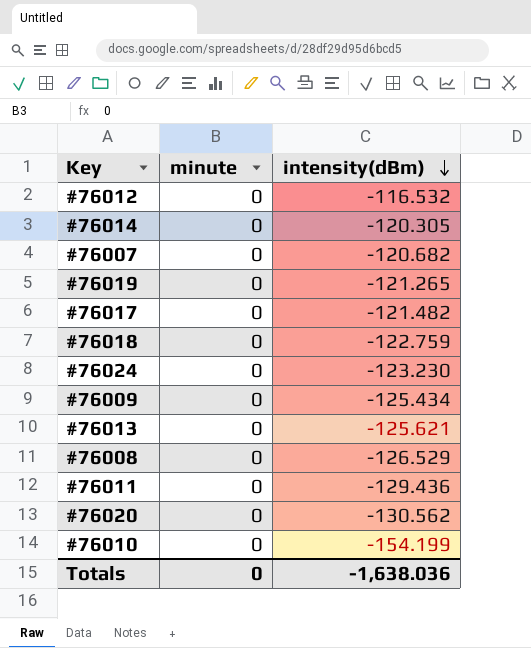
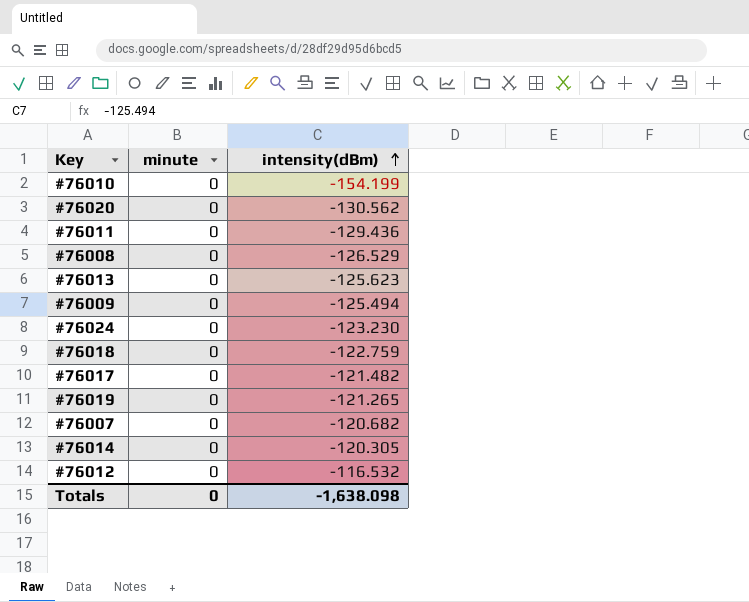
row order: intensity(dBm) descending -> intensity(dBm) ascending
#76013 | intensity(dBm): -125.621 -> -125.623
#76009 | intensity(dBm): -125.434 -> -125.494
Totals | intensity(dBm): -1,638.036 -> -1,638.098

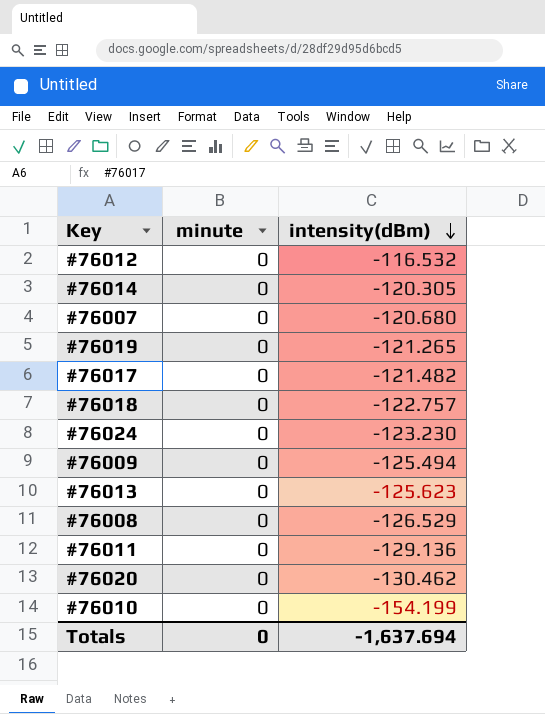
row order: intensity(dBm) ascending -> intensity(dBm) descending
#76007 | intensity(dBm): -120.682 -> -120.680
#76018 | intensity(dBm): -122.759 -> -122.757
#76011 | intensity(dBm): -129.436 -> -129.136
#76020 | intensity(dBm): -130.562 -> -130.462
Totals | intensity(dBm): -1,638.098 -> -1,637.694

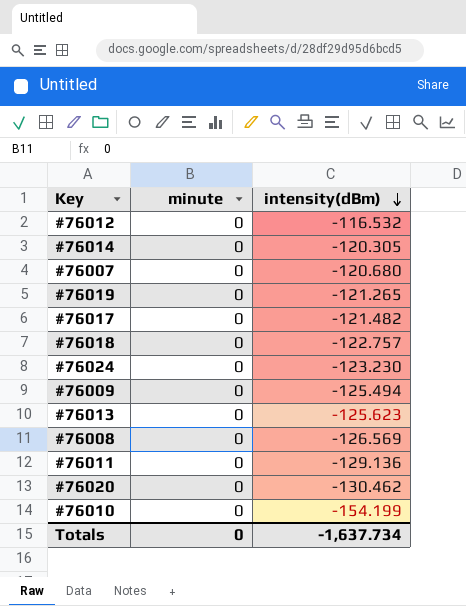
#76008 | intensity(dBm): -126.529 -> -126.569
Totals | intensity(dBm): -1,637.694 -> -1,637.734

